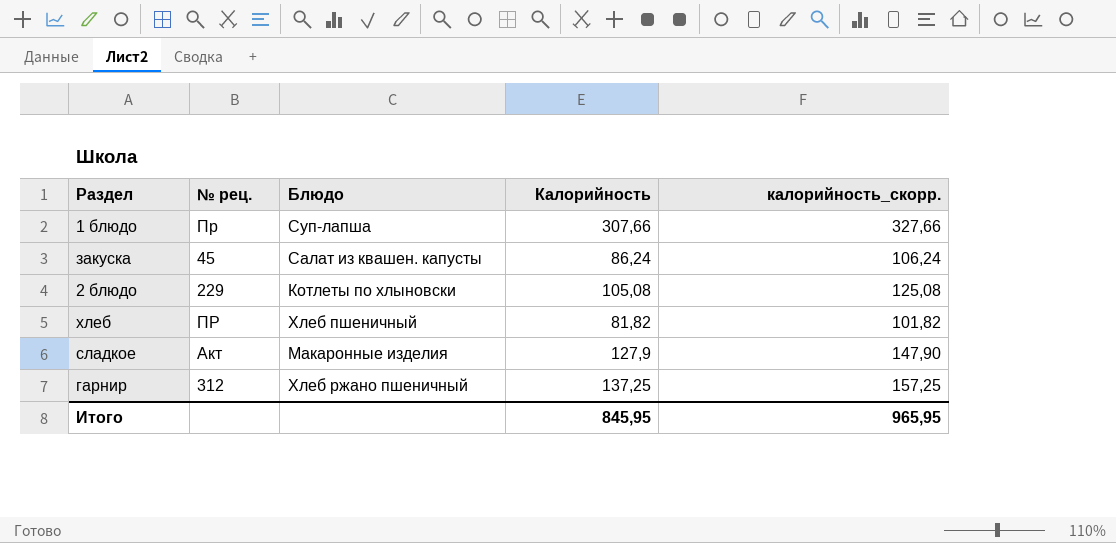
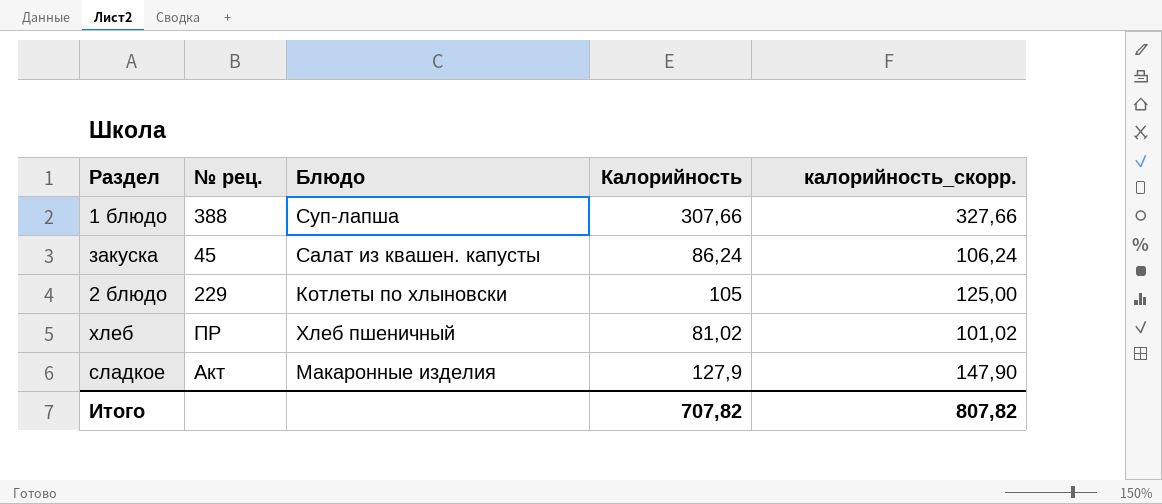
row гарнир: 312 | Хлеб ржано пшеничный | 137,25 | 157,25 -> none
1 блюдо | № рец.: Пр -> 388
2 блюдо | Калорийность: 105,08 -> 105
2 блюдо | калорийность_скорр.: 125,08 -> 125,00
хлеб | Калорийность: 81,82 -> 81,02
хлеб | калорийность_скорр.: 101,82 -> 101,02
Итого | Калорийность: 845,95 -> 707,82
Итого | калорийность_скорр.: 965,95 -> 807,82

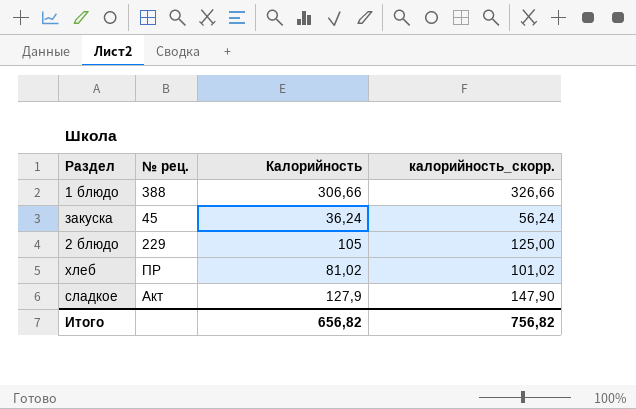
column Блюдо | position: 3 -> none
1 блюдо | Калорийность: 307,66 -> 306,66
1 блюдо | калорийность_скорр.: 327,66 -> 326,66
закуска | Калорийность: 86,24 -> 36,24
закуска | калорийность_скорр.: 106,24 -> 56,24
Итого | Калорийность: 707,82 -> 656,82
Итого | калорийность_скорр.: 807,82 -> 756,82

